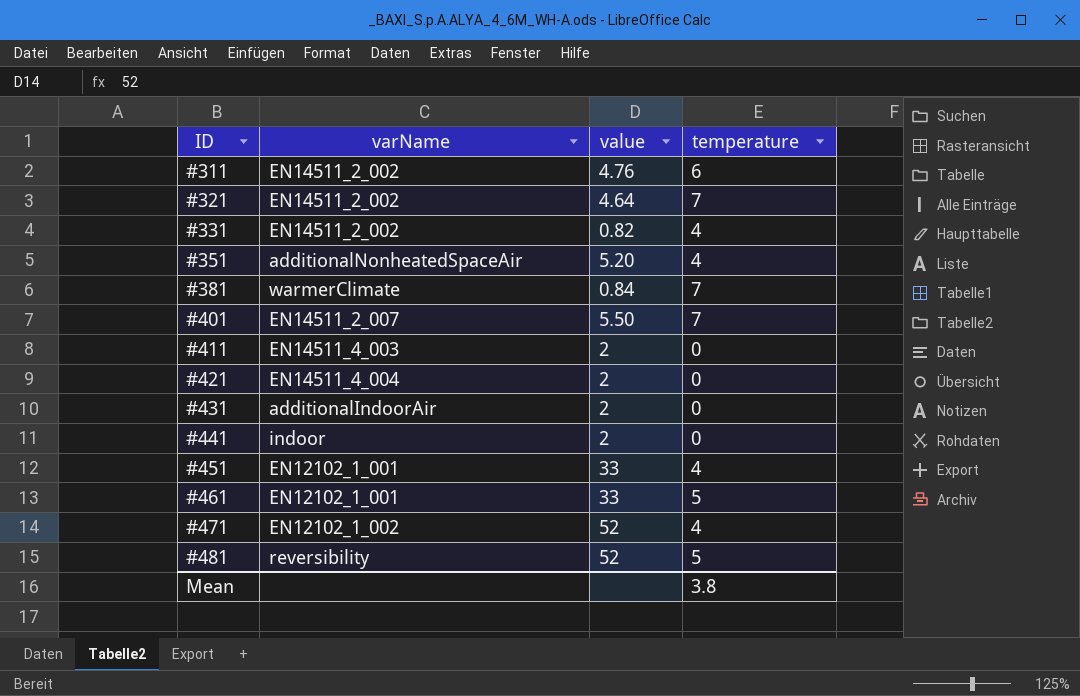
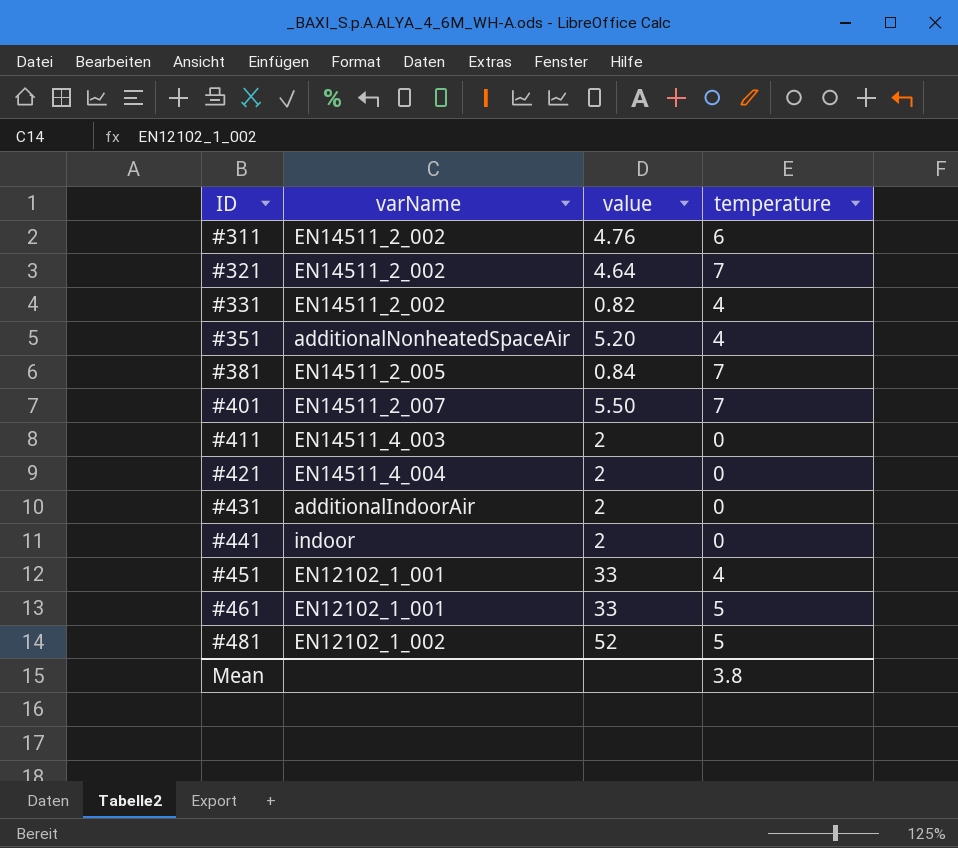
row #471: EN12102_1_002 | 52 | 4 -> none
#381 | varName: warmerClimate -> EN14511_2_005
#481 | varName: reversibility -> EN12102_1_002

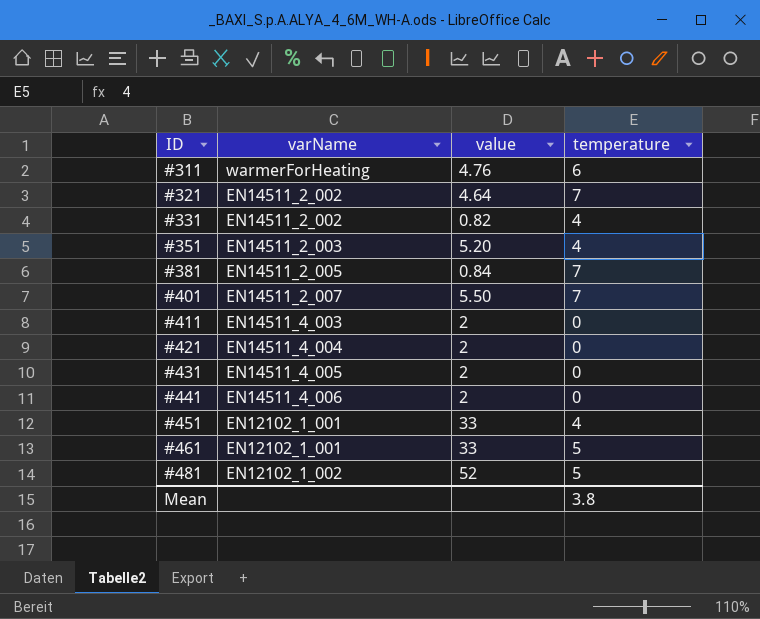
#311 | varName: EN14511_2_002 -> warmerForHeating
#351 | varName: additionalNonheatedSpaceAir -> EN14511_2_003
#431 | varName: additionalIndoorAir -> EN14511_4_005
#441 | varName: indoor -> EN14511_4_006

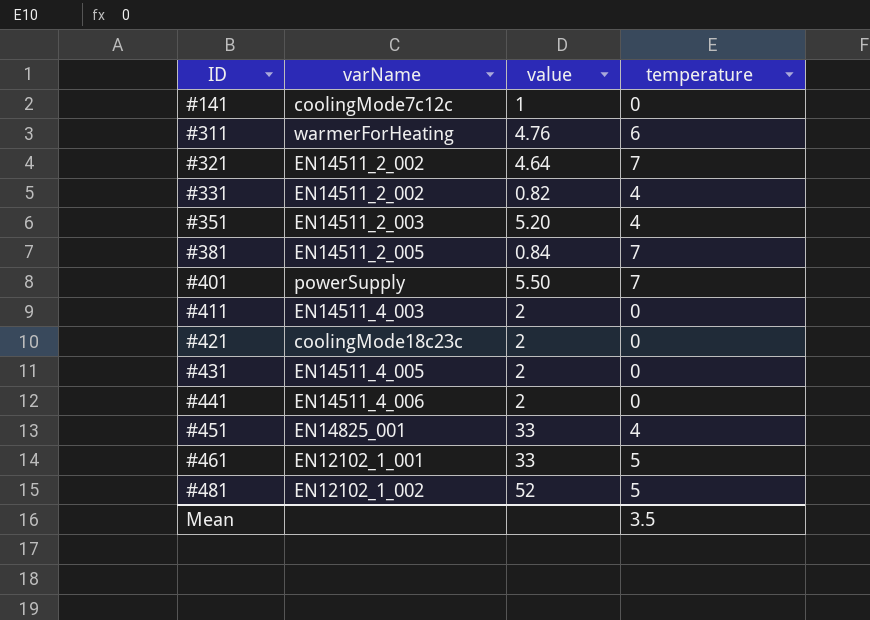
row #141: none -> coolingMode7c12c | 1 | 0
#401 | varName: EN14511_2_007 -> powerSupply
#421 | varName: EN14511_4_004 -> coolingMode18c23c
#451 | varName: EN12102_1_001 -> EN14825_001
Mean | temperature: 3.8 -> 3.5

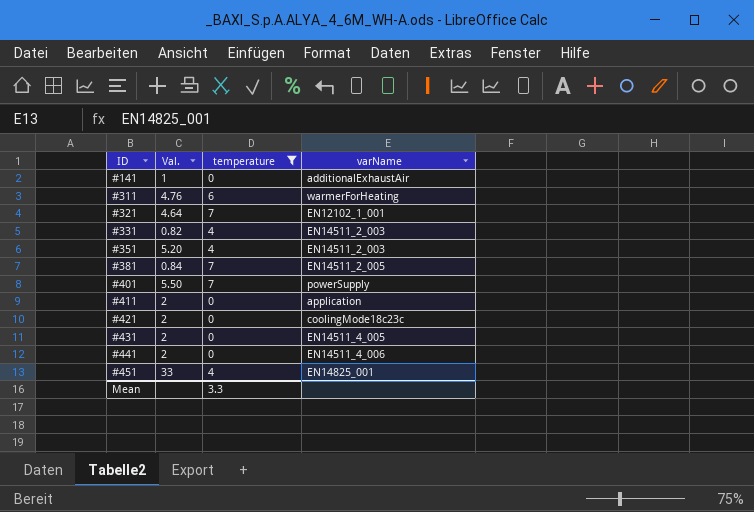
filter: none -> temperature != 5
column name: value -> Val.
column varName | position: 2 -> 4
#141 | varName: coolingMode7c12c -> additionalExhaustAir
#321 | varName: EN14511_2_002 -> EN12102_1_001
#331 | varName: EN14511_2_002 -> EN14511_2_003
#411 | varName: EN14511_4_003 -> application
Mean | temperature: 3.5 -> 3.3

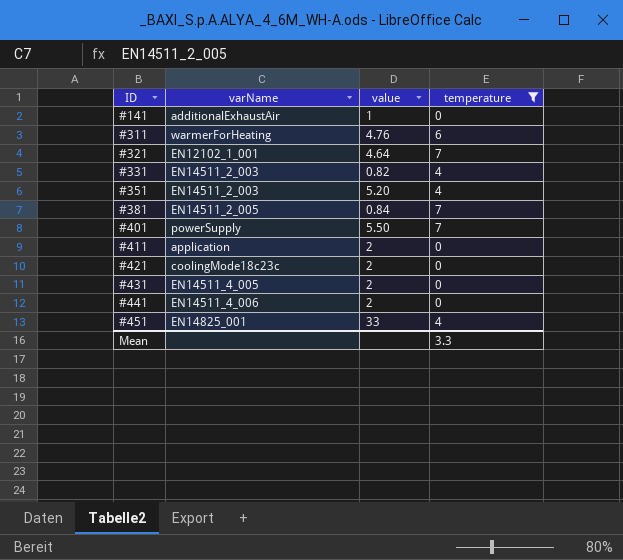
column varName | position: 4 -> 2
column name: Val. -> value

